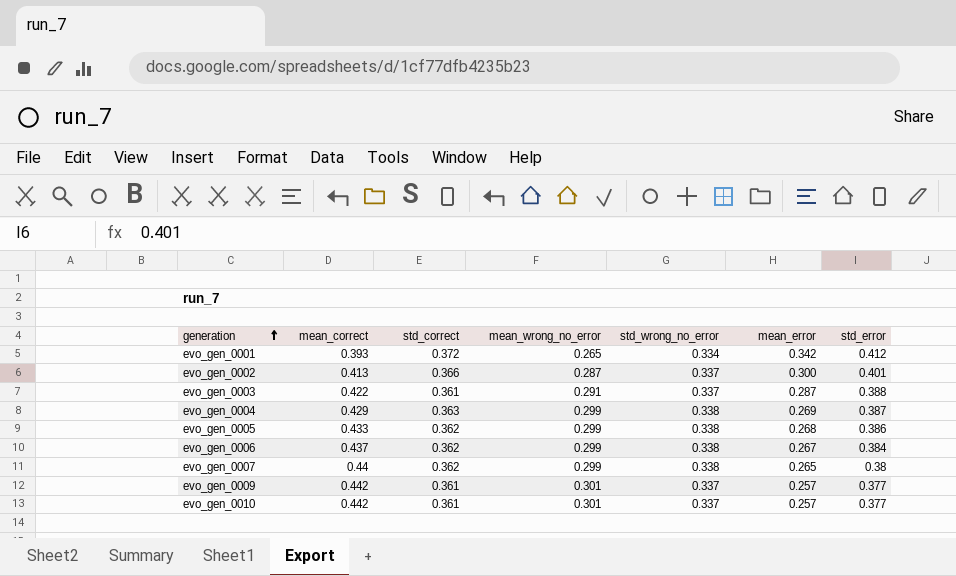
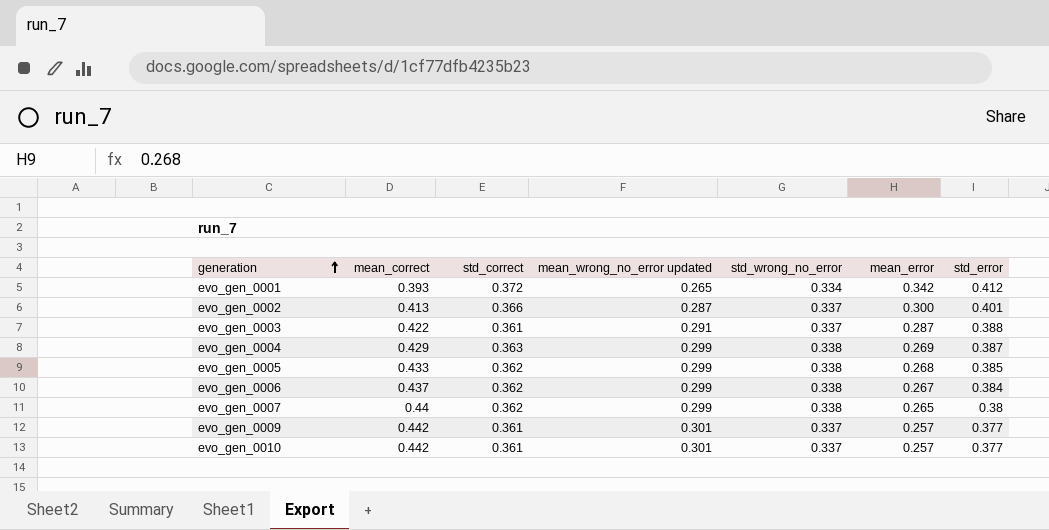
column name: mean_wrong_no_error -> mean_wrong_no_error updated
evo_gen_0005 | std_error: 0.386 -> 0.385

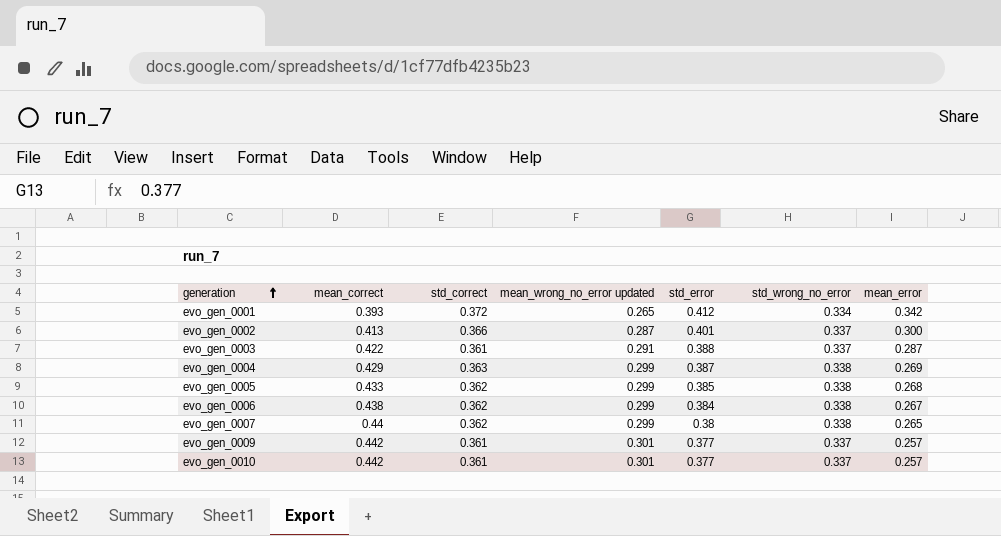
column std_error | position: 7 -> 5
evo_gen_0006 | mean_correct: 0.437 -> 0.438

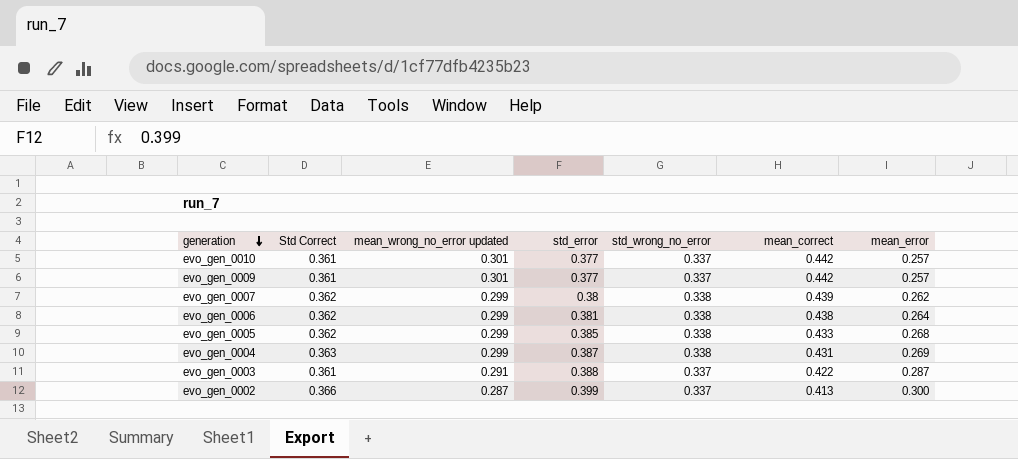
row order: generation ascending -> generation descending
column name: std_correct -> Std Correct
column mean_correct | position: 2 -> 6
row evo_gen_0001: 0.393 | 0.372 | 0.265 | 0.412 | 0.334 | 0.342 -> none
evo_gen_0007 | mean_correct: 0.44 -> 0.439
evo_gen_0007 | mean_error: 0.265 -> 0.262
evo_gen_0006 | std_error: 0.384 -> 0.381
evo_gen_0006 | mean_error: 0.267 -> 0.264
evo_gen_0004 | mean_correct: 0.429 -> 0.431
evo_gen_0002 | std_error: 0.401 -> 0.399

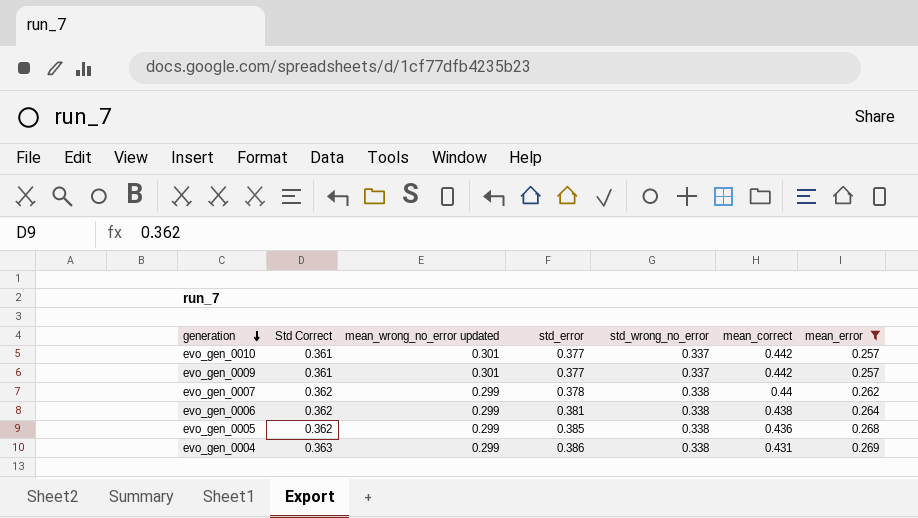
filter: none -> mean_error <= 0.269
evo_gen_0007 | std_error: 0.38 -> 0.378
evo_gen_0007 | mean_correct: 0.439 -> 0.44
evo_gen_0005 | mean_correct: 0.433 -> 0.436
evo_gen_0004 | std_error: 0.387 -> 0.386

